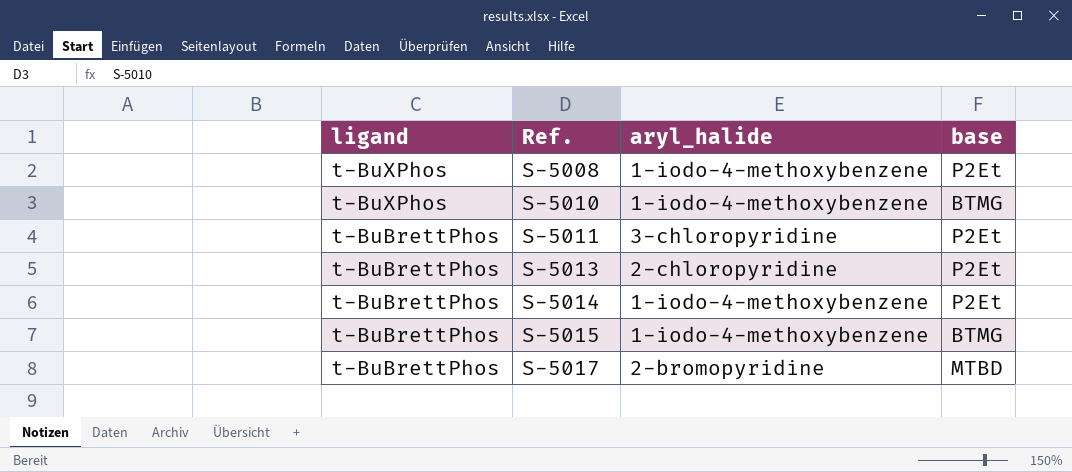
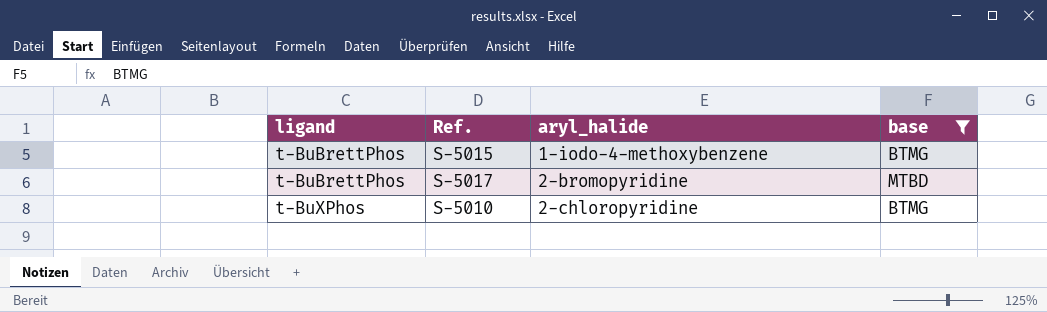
filter: none -> base != P2Et
row order: ligand descending -> ligand ascending
S-5010 | aryl_halide: 1-iodo-4-methoxybenzene -> 2-chloropyridine

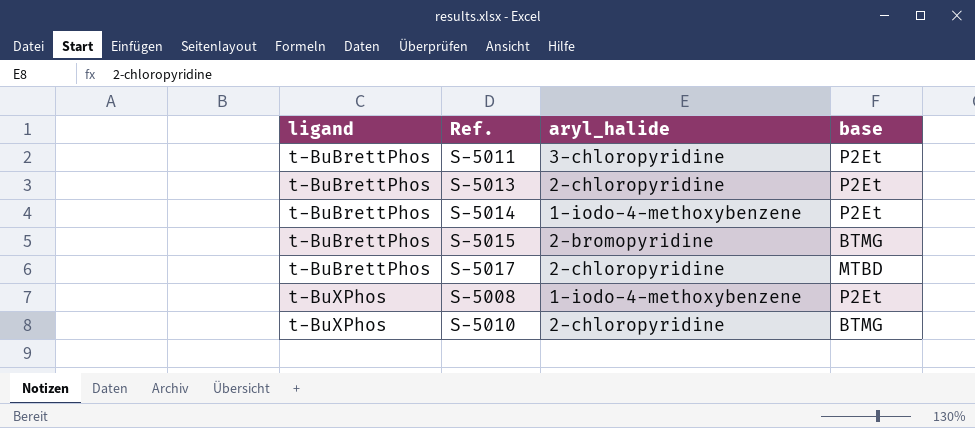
filter: base != P2Et -> none
S-5015 | aryl_halide: 1-iodo-4-methoxybenzene -> 2-bromopyridine
S-5017 | aryl_halide: 2-bromopyridine -> 2-chloropyridine

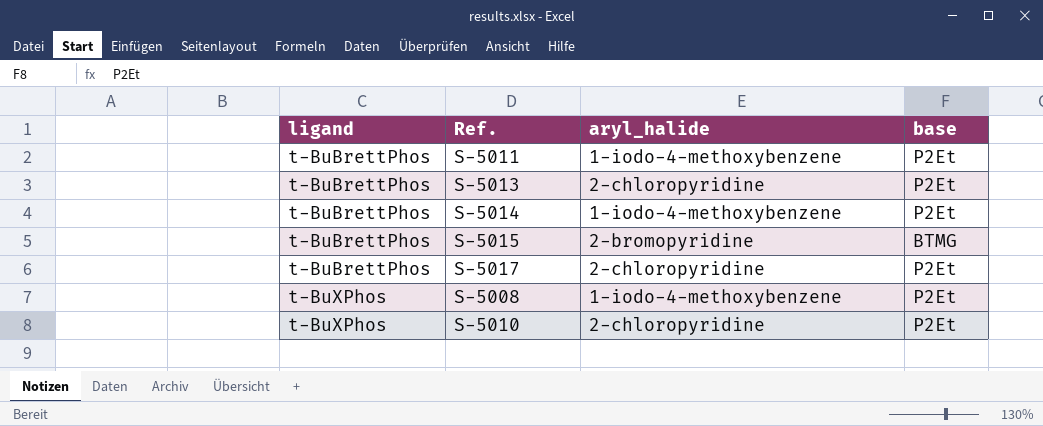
S-5011 | aryl_halide: 3-chloropyridine -> 1-iodo-4-methoxybenzene
S-5017 | base: MTBD -> P2Et
S-5010 | base: BTMG -> P2Et

